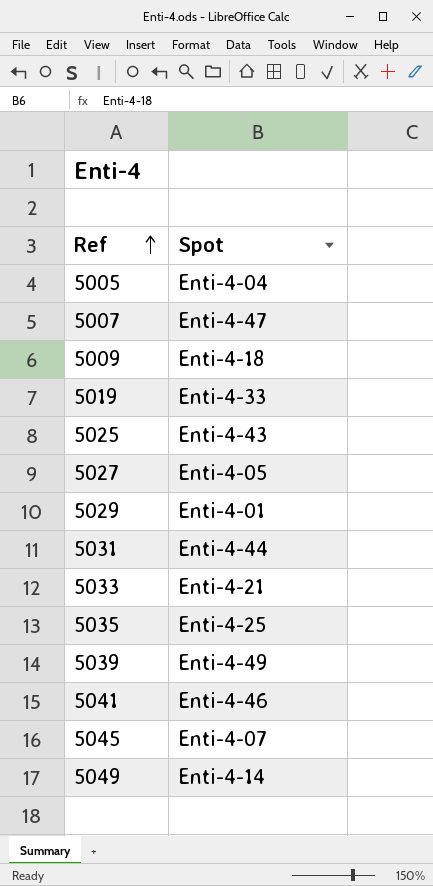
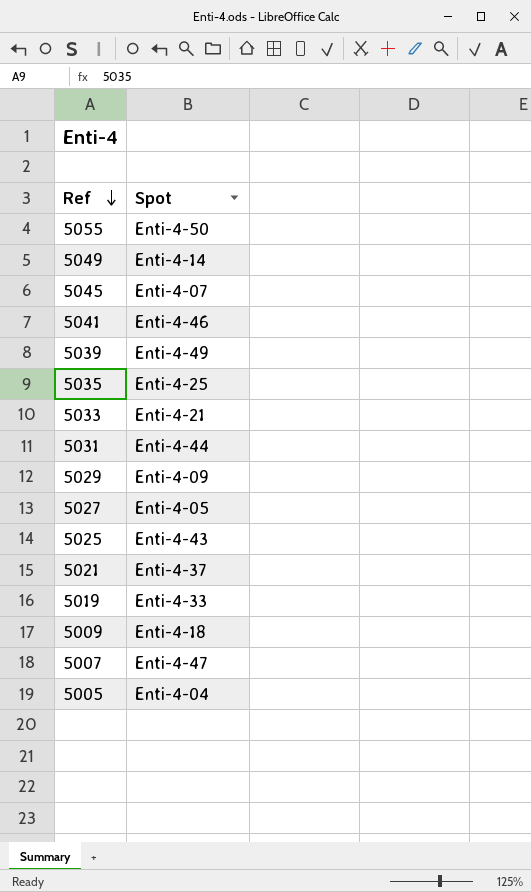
row order: Ref ascending -> Ref descending
row 5055: none -> Enti-4-50
5029 | Spot: Enti-4-01 -> Enti-4-09
row 5021: none -> Enti-4-37

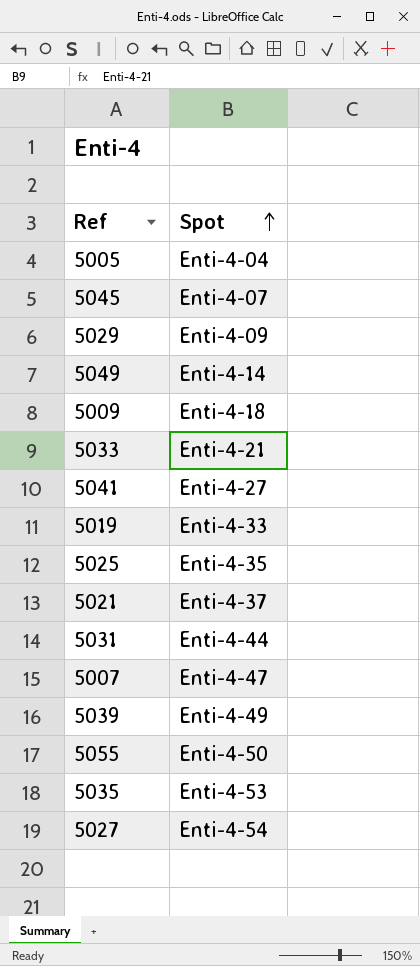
row order: Ref descending -> Spot ascending
5041 | Spot: Enti-4-46 -> Enti-4-27
5025 | Spot: Enti-4-43 -> Enti-4-35
5035 | Spot: Enti-4-25 -> Enti-4-53
5027 | Spot: Enti-4-05 -> Enti-4-54

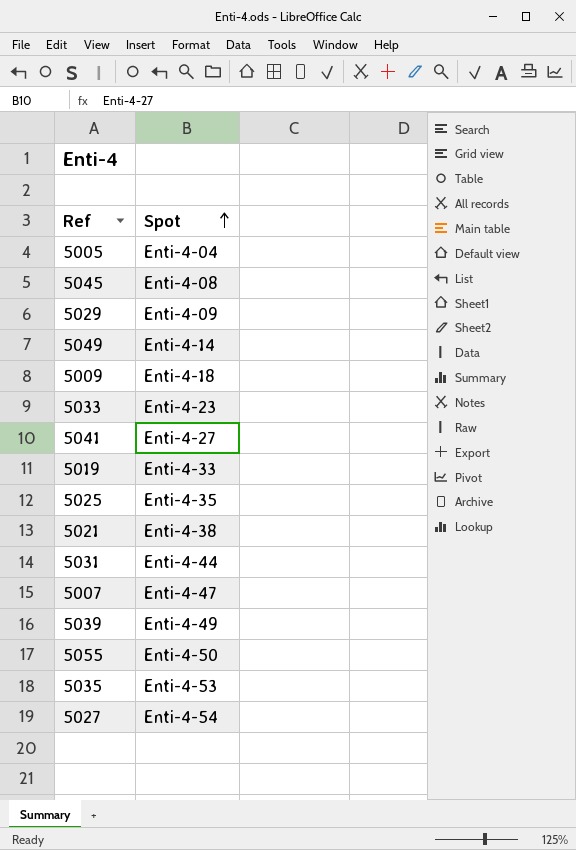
5045 | Spot: Enti-4-07 -> Enti-4-08
5033 | Spot: Enti-4-21 -> Enti-4-23
5021 | Spot: Enti-4-37 -> Enti-4-38

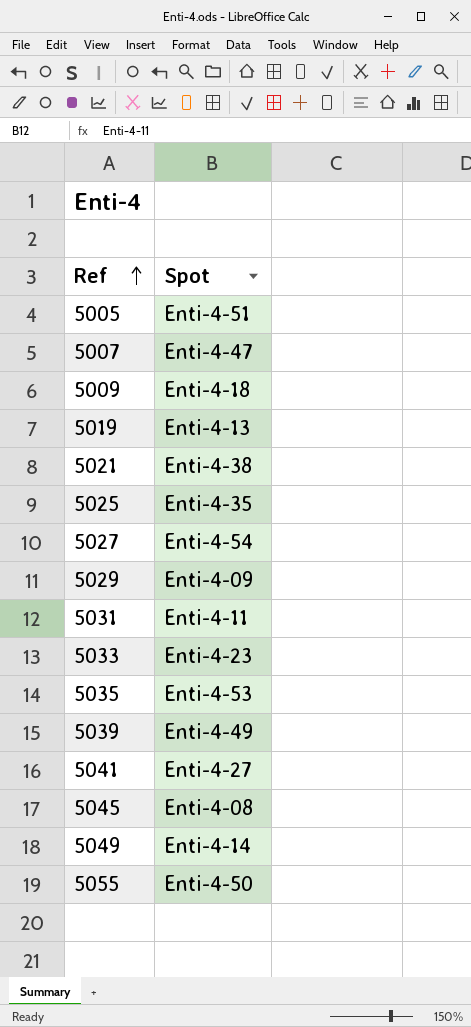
row order: Spot ascending -> Ref ascending
5005 | Spot: Enti-4-04 -> Enti-4-51
5019 | Spot: Enti-4-33 -> Enti-4-13
5031 | Spot: Enti-4-44 -> Enti-4-11

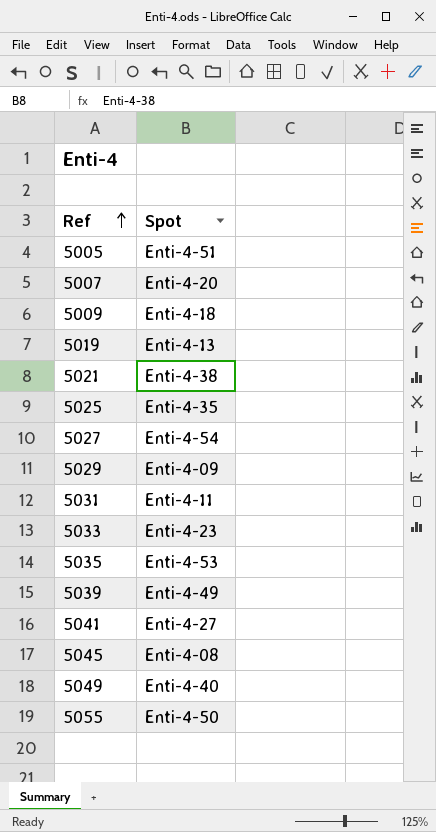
5007 | Spot: Enti-4-47 -> Enti-4-20
5049 | Spot: Enti-4-14 -> Enti-4-40

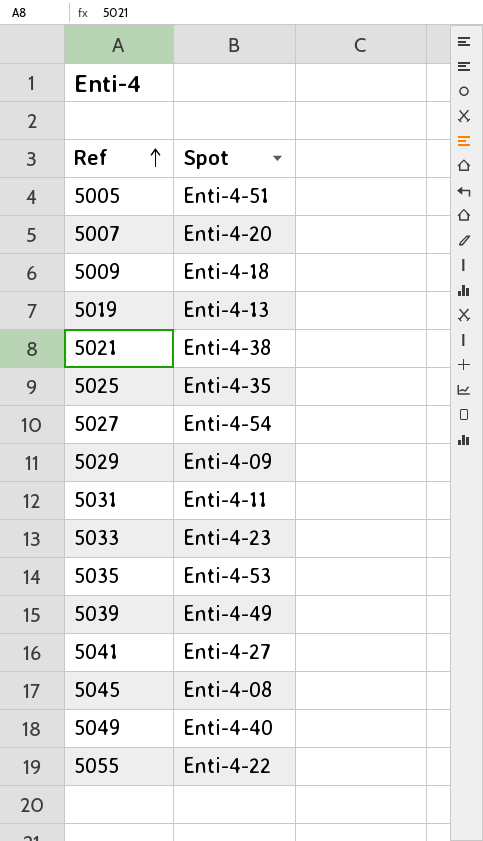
5055 | Spot: Enti-4-50 -> Enti-4-22

